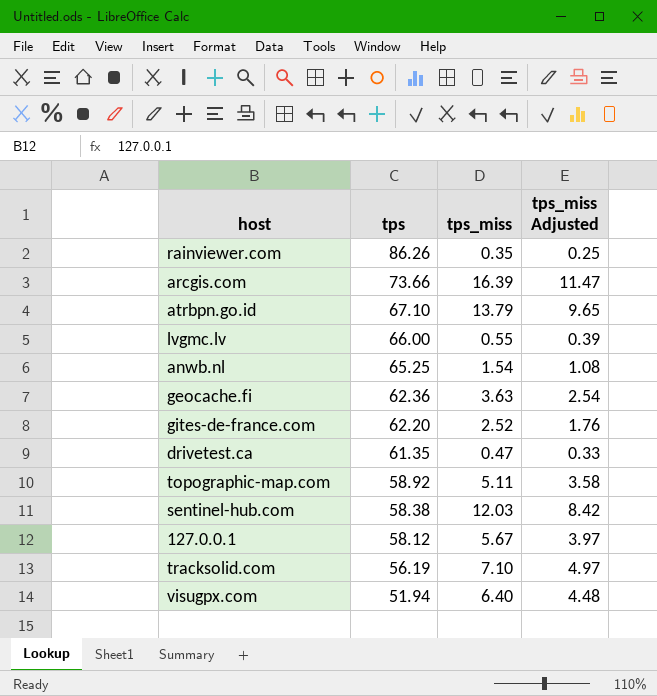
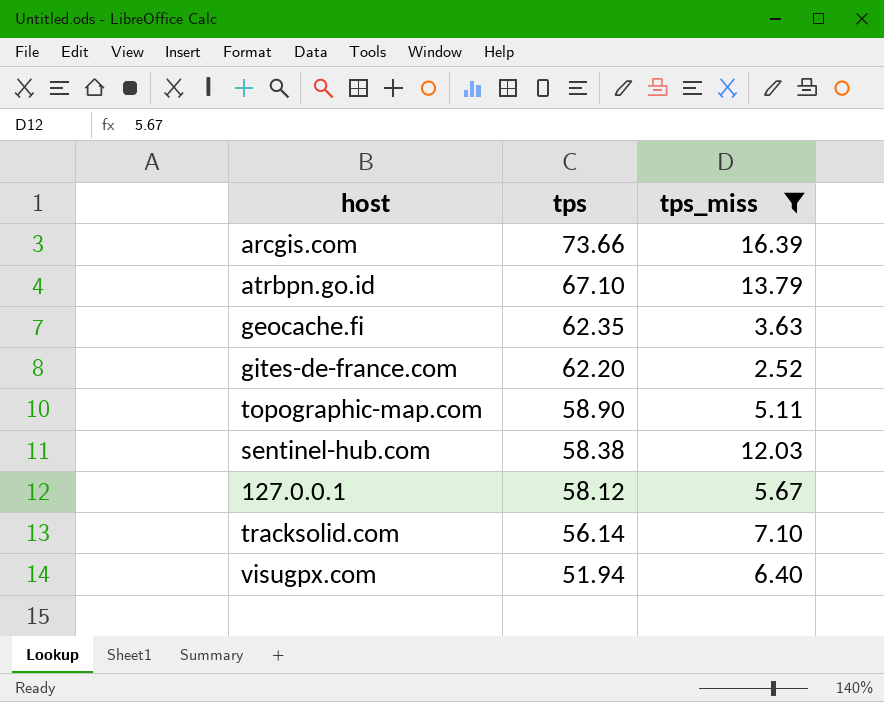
filter: none -> tps_miss >= 2.52
column tps_miss Adjusted | formula: [tps_miss] * 0.7 -> none
geocache.fi | tps: 62.36 -> 62.35
topographic-map.com | tps: 58.92 -> 58.90
tracksolid.com | tps: 56.19 -> 56.14

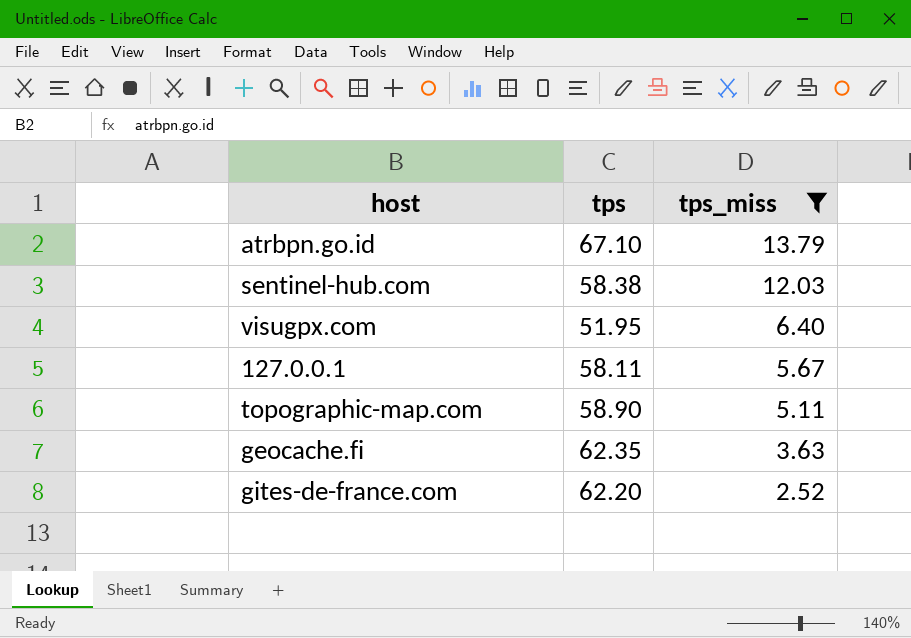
row order: tps descending -> tps_miss descending
row arcgis.com: 73.66 | 16.39 -> none
row tracksolid.com: 56.14 | 7.10 -> none
visugpx.com | tps: 51.94 -> 51.95
127.0.0.1 | tps: 58.12 -> 58.11

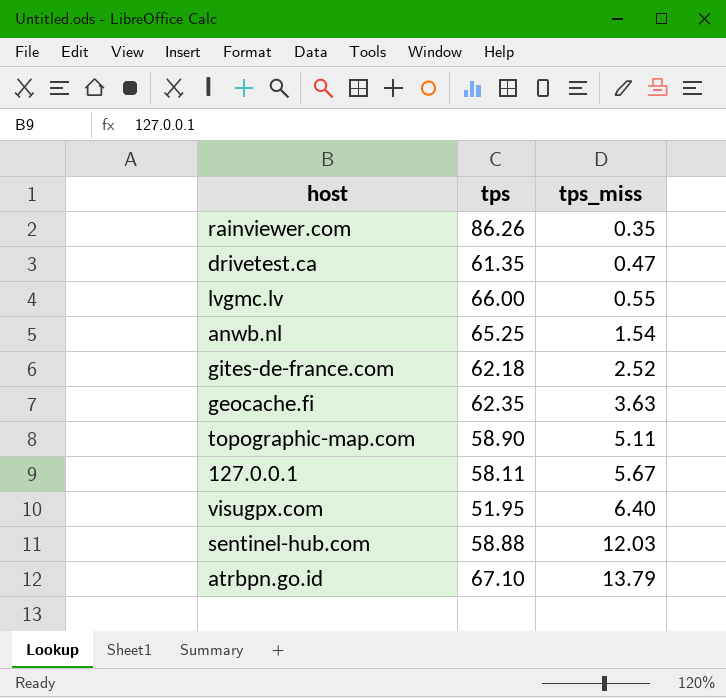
filter: tps_miss >= 2.52 -> none
row order: tps_miss descending -> tps_miss ascending
gites-de-france.com | tps: 62.20 -> 62.18
sentinel-hub.com | tps: 58.38 -> 58.88

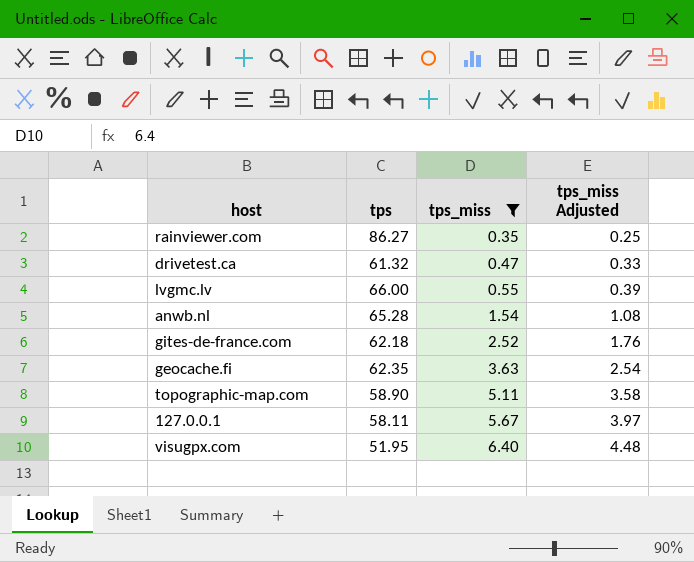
filter: none -> tps_miss <= 6.40
column tps_miss Adjusted | formula: none -> [tps_miss] * 0.7
rainviewer.com | tps: 86.26 -> 86.27
drivetest.ca | tps: 61.35 -> 61.32
anwb.nl | tps: 65.25 -> 65.28

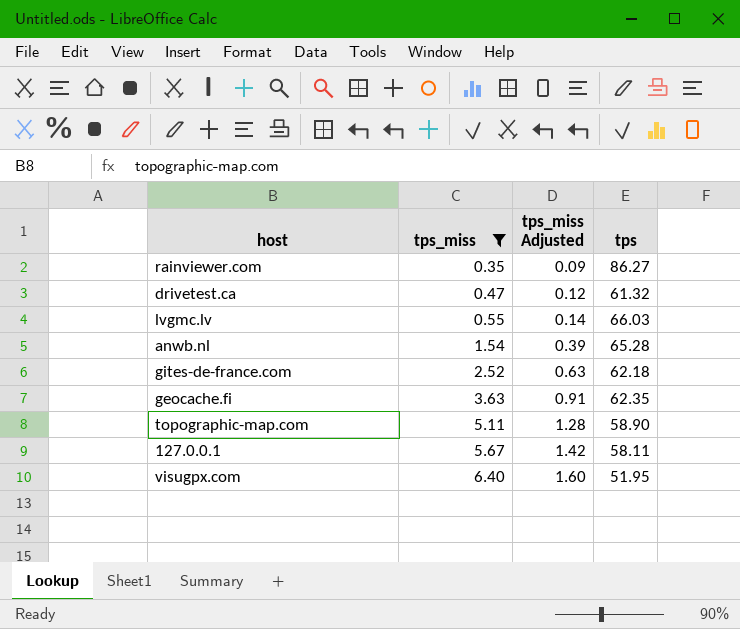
column tps_miss Adjusted | formula: [tps_miss] * 0.7 -> [tps_miss] * 0.25
column tps | position: 2 -> 4
lvgmc.lv | tps: 66.00 -> 66.03

